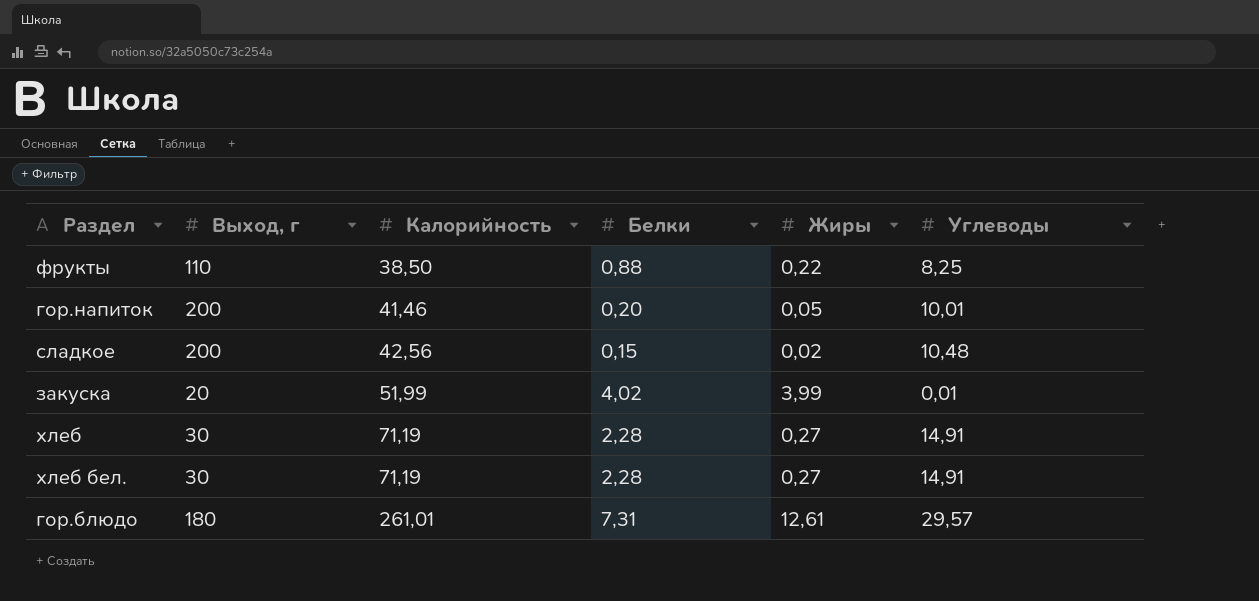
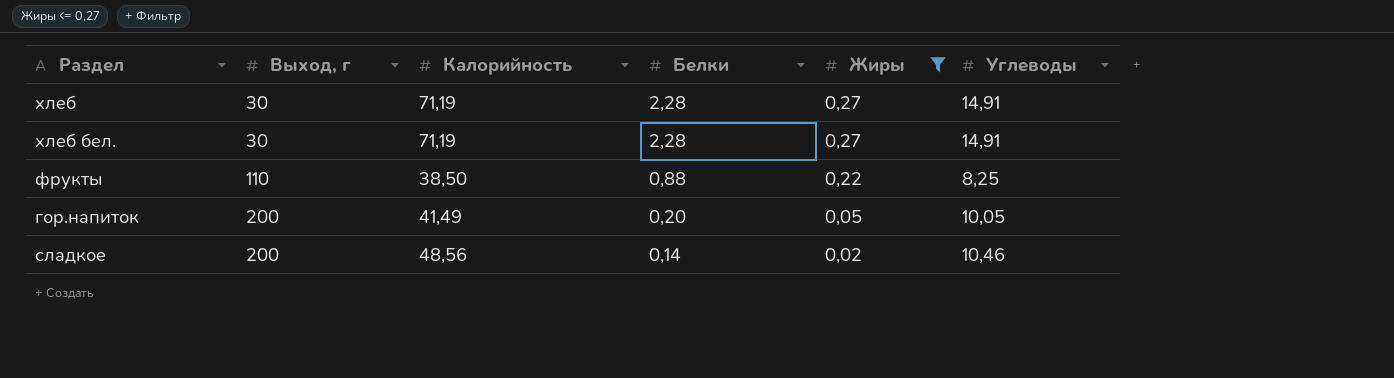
filter: none -> Жиры <= 0,27
row order: Калорийность ascending -> Выход, г ascending
гор.напиток | Калорийность: 41,46 -> 41,49
гор.напиток | Углеводы: 10,01 -> 10,05
сладкое | Калорийность: 42,56 -> 48,56
сладкое | Белки: 0,15 -> 0,14
сладкое | Углеводы: 10,48 -> 10,46

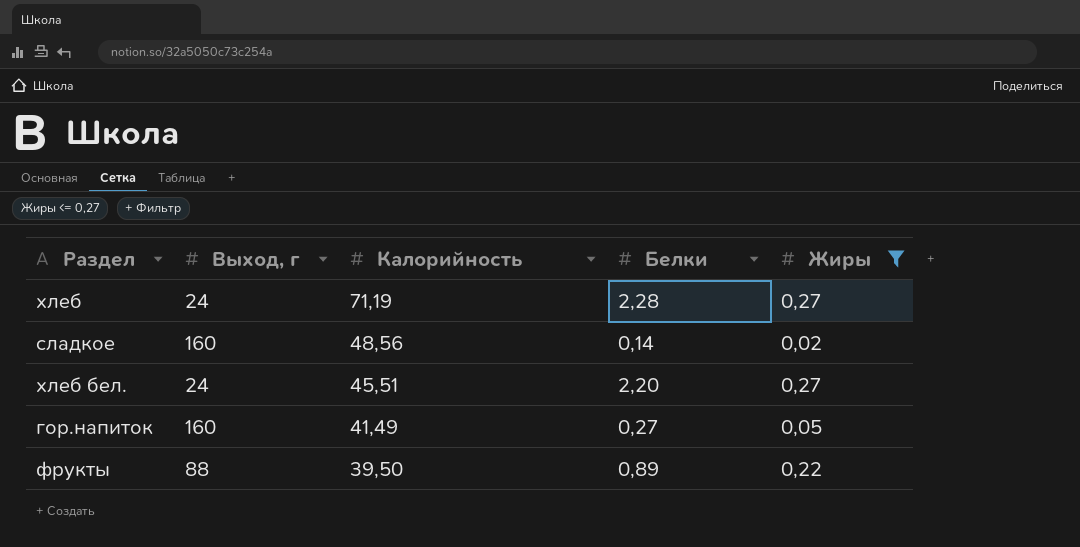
row order: Выход, г ascending -> Калорийность descending
column Углеводы | position: 6 -> none
хлеб | Выход, г: 30 -> 24
сладкое | Выход, г: 200 -> 160
хлеб бел. | Выход, г: 30 -> 24
хлеб бел. | Калорийность: 71,19 -> 45,51
хлеб бел. | Белки: 2,28 -> 2,20
гор.напиток | Выход, г: 200 -> 160
гор.напиток | Белки: 0,20 -> 0,27
фрукты | Выход, г: 110 -> 88
фрукты | Калорийность: 38,50 -> 39,50
фрукты | Белки: 0,88 -> 0,89

